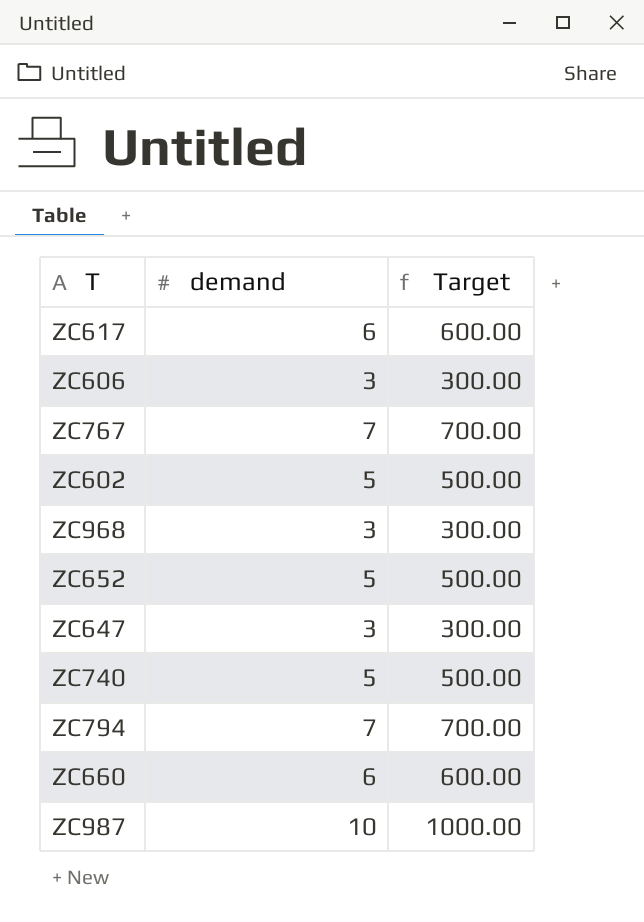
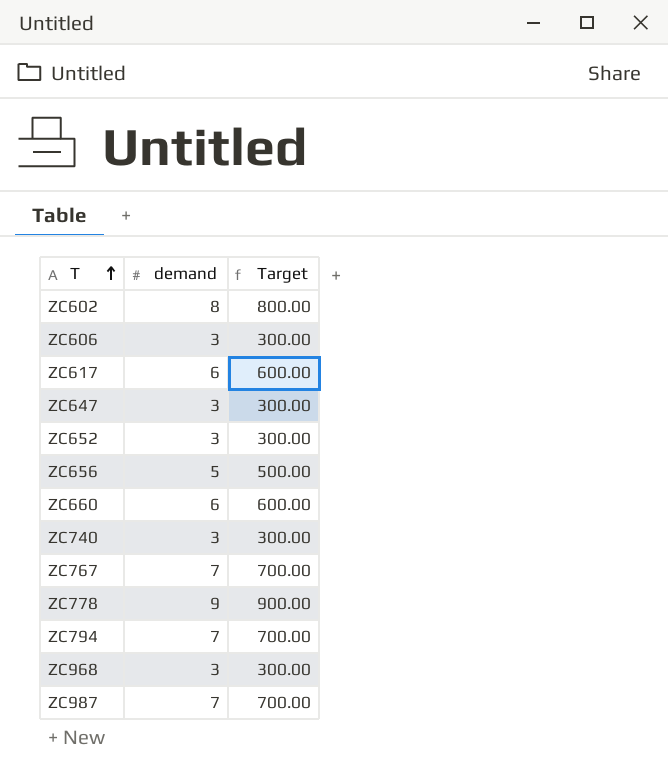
row order: none -> T ascending
ZC602 | demand: 5 -> 8
ZC602 | Target: 500.00 -> 800.00
ZC652 | demand: 5 -> 3
ZC652 | Target: 500.00 -> 300.00
row ZC656: none -> 5 | 500.00
ZC740 | demand: 5 -> 3
ZC740 | Target: 500.00 -> 300.00
row ZC778: none -> 9 | 900.00
ZC987 | demand: 10 -> 7
ZC987 | Target: 1000.00 -> 700.00

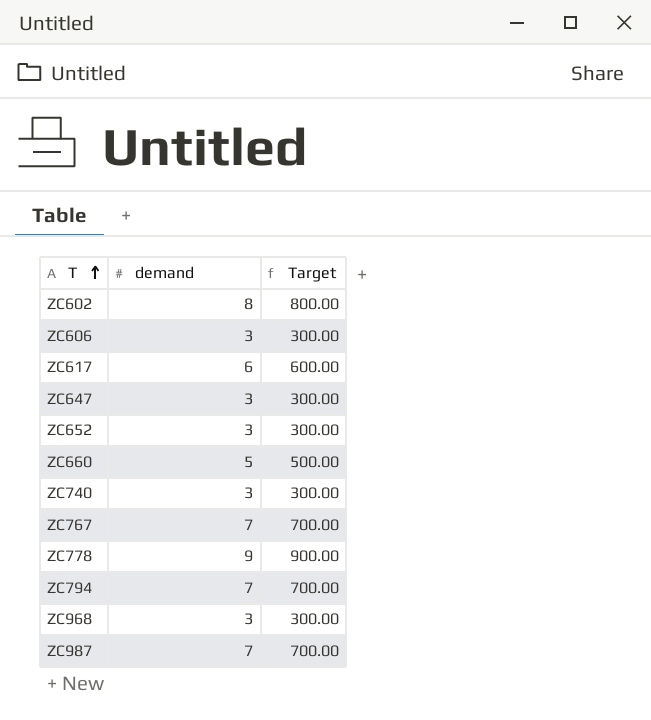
row ZC656: 5 | 500.00 -> none
ZC660 | demand: 6 -> 5
ZC660 | Target: 600.00 -> 500.00

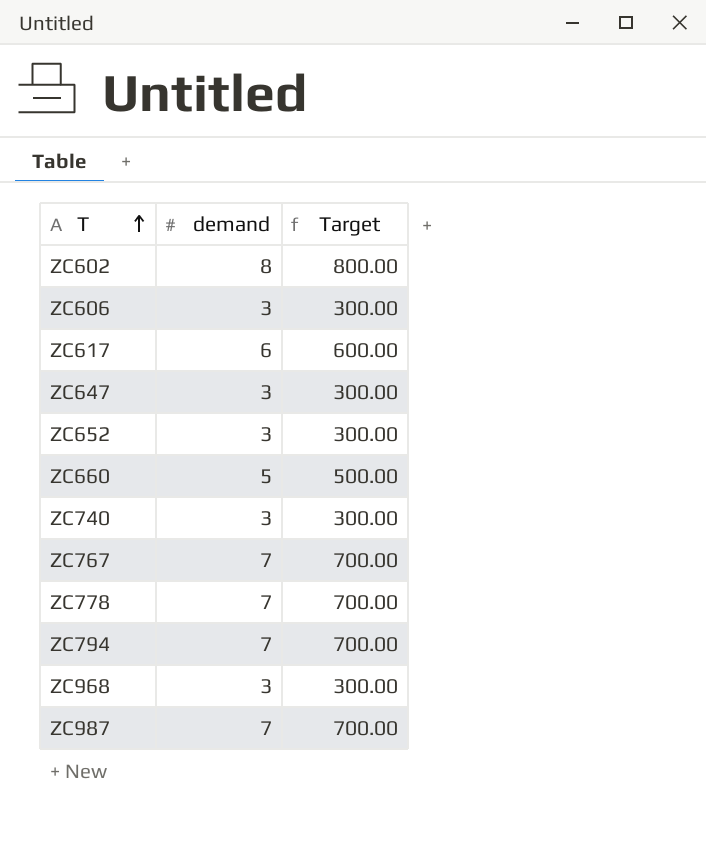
ZC778 | demand: 9 -> 7
ZC778 | Target: 900.00 -> 700.00

